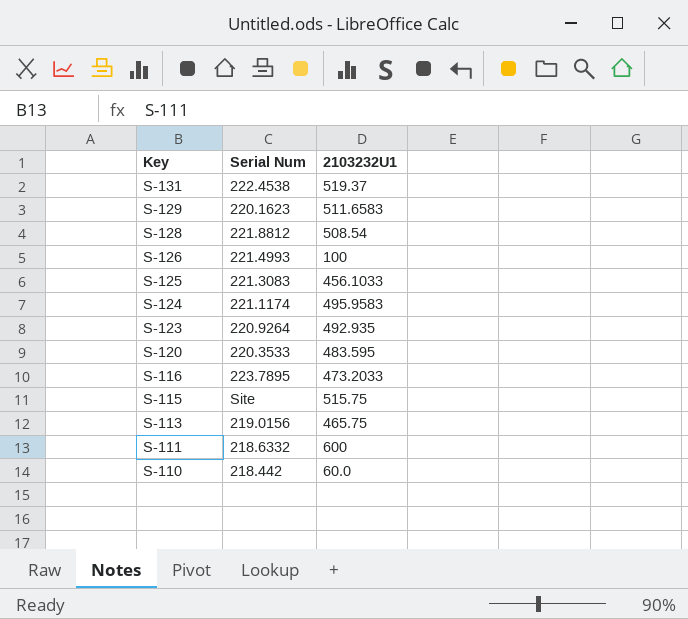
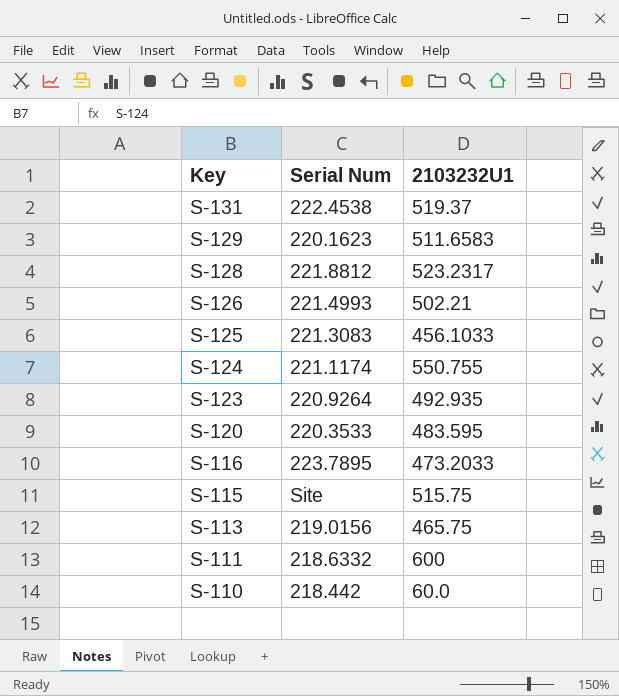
S-128 | 2103232U1: 508.54 -> 523.2317
S-126 | 2103232U1: 100 -> 502.21
S-124 | 2103232U1: 495.9583 -> 550.755

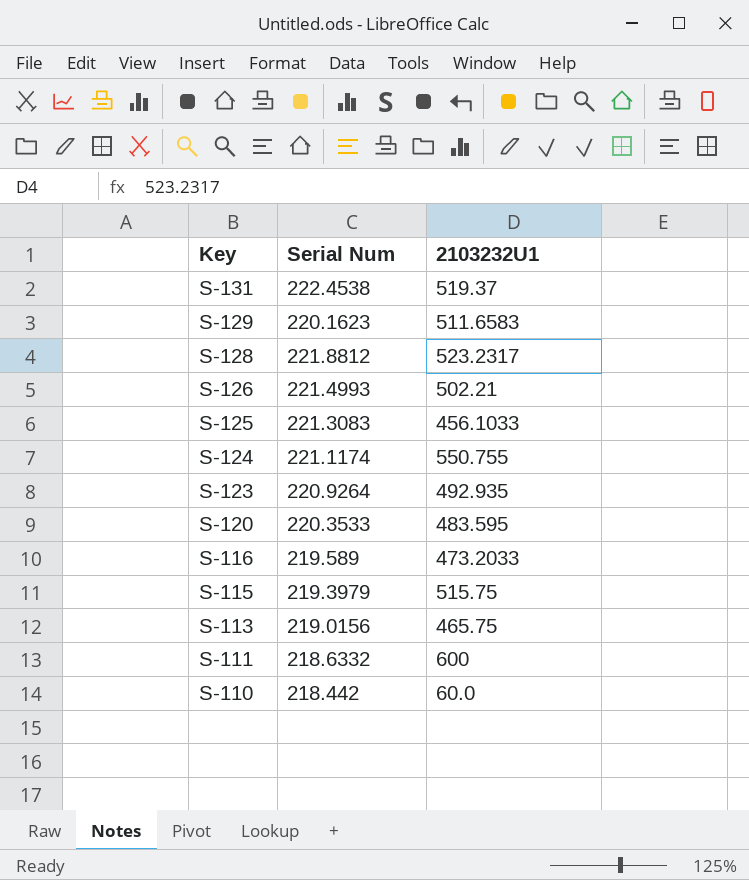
S-116 | Serial Num: 223.7895 -> 219.589
S-115 | Serial Num: Site -> 219.3979

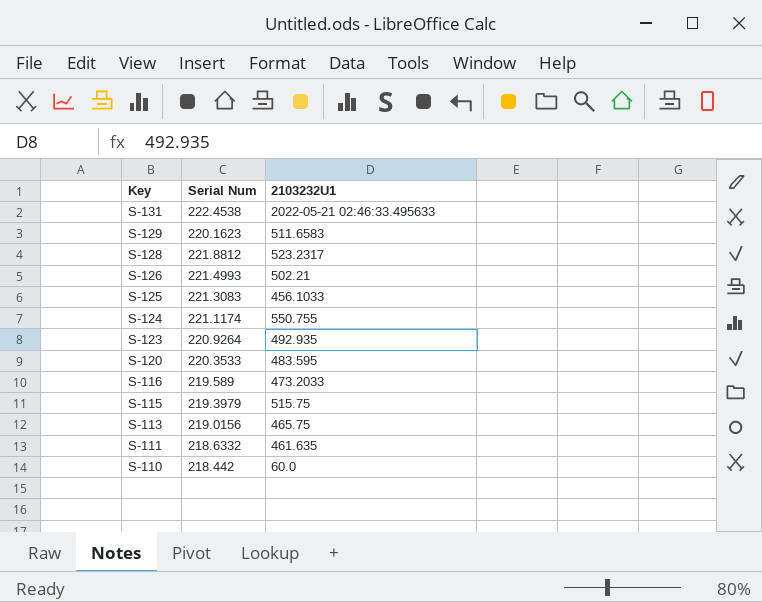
S-131 | 2103232U1: 519.37 -> 2022-05-21 02:46:33.495633
S-111 | 2103232U1: 600 -> 461.635

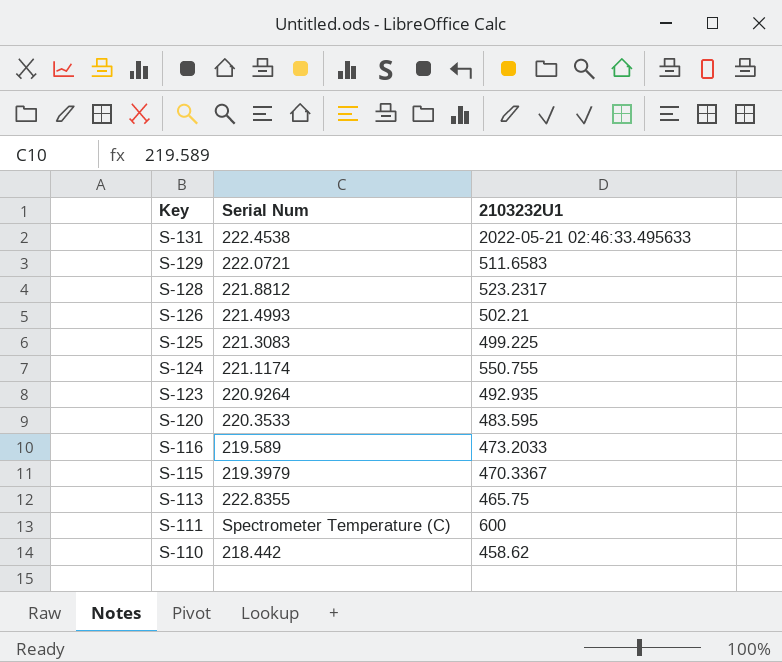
S-129 | Serial Num: 220.1623 -> 222.0721
S-125 | 2103232U1: 456.1033 -> 499.225
S-115 | 2103232U1: 515.75 -> 470.3367
S-113 | Serial Num: 219.0156 -> 222.8355
S-111 | Serial Num: 218.6332 -> Spectrometer Temperature (C)
S-111 | 2103232U1: 461.635 -> 600
S-110 | 2103232U1: 60.0 -> 458.62

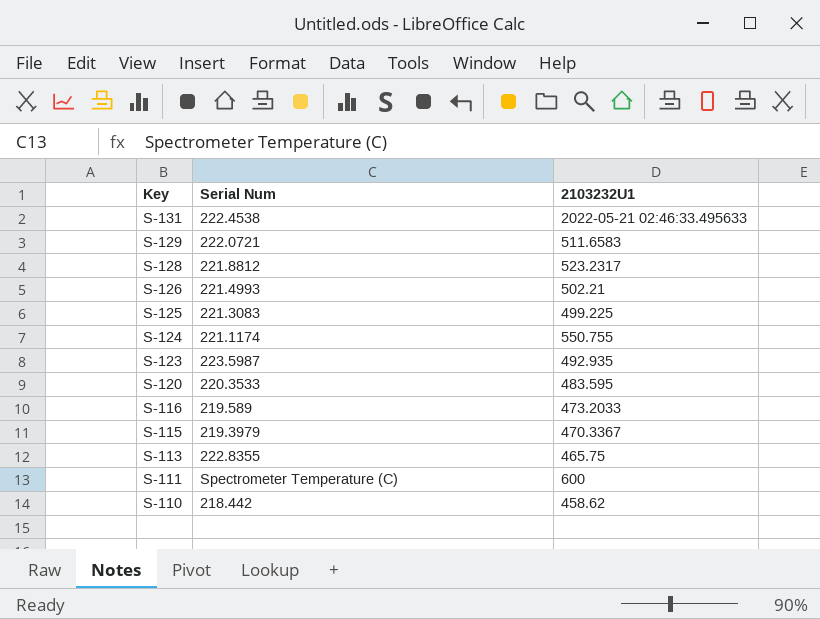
S-123 | Serial Num: 220.9264 -> 223.5987

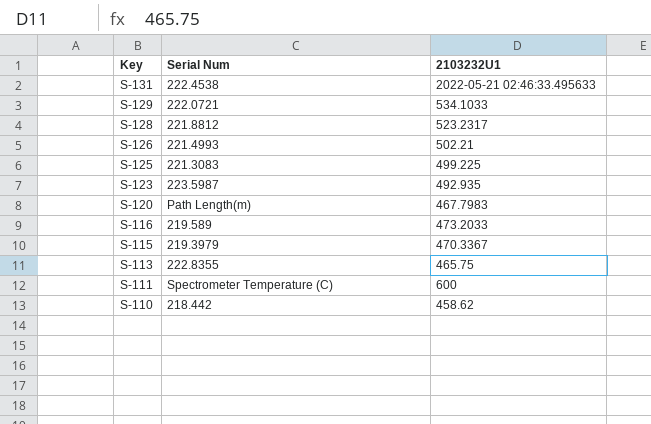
row S-124: 221.1174 | 550.755 -> none
S-129 | 2103232U1: 511.6583 -> 534.1033
S-120 | Serial Num: 220.3533 -> Path Length(m)
S-120 | 2103232U1: 483.595 -> 467.7983

